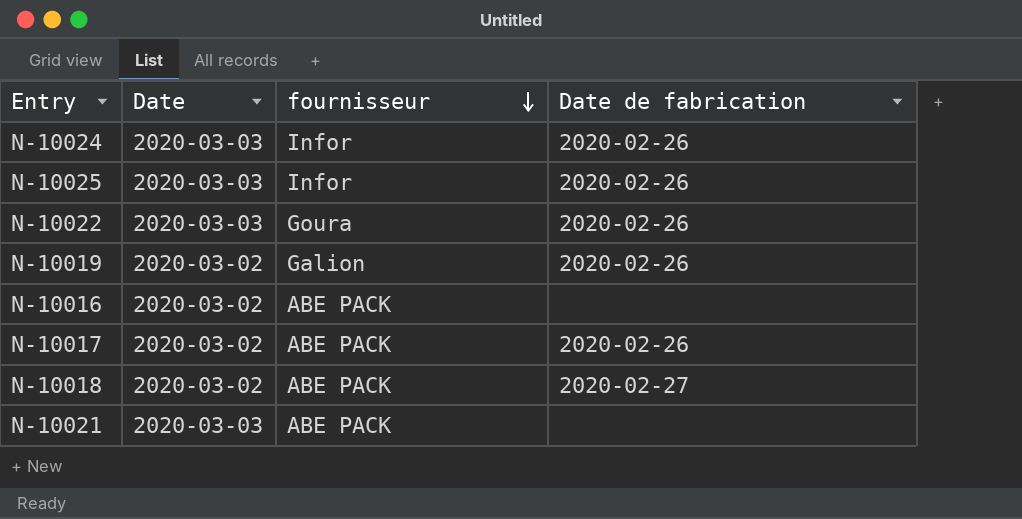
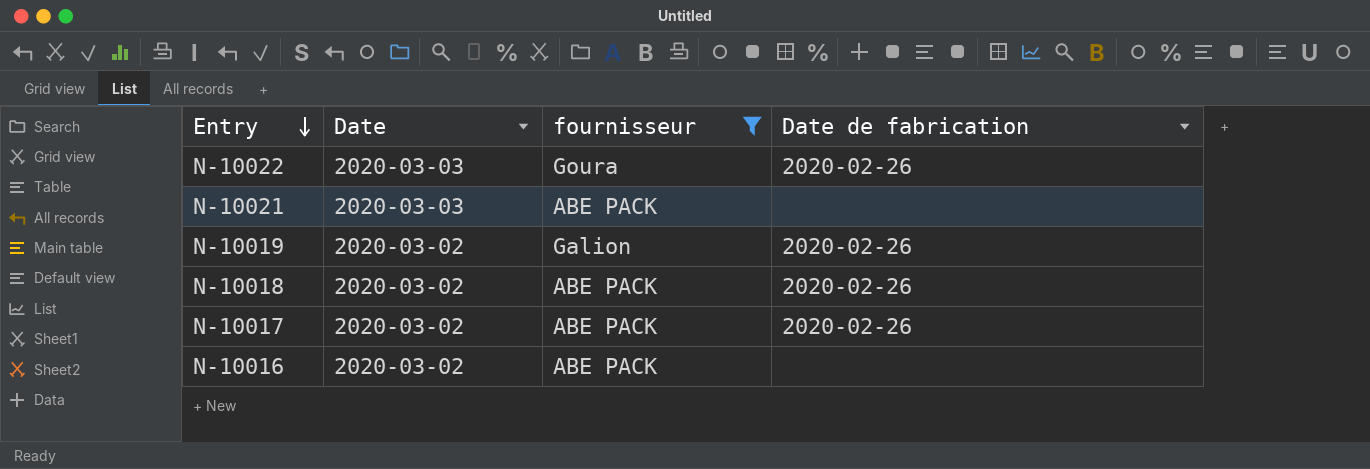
filter: none -> fournisseur != Infor
row order: fournisseur descending -> Entry descending
N-10018 | Date de fabrication: 2020-02-27 -> 2020-02-26

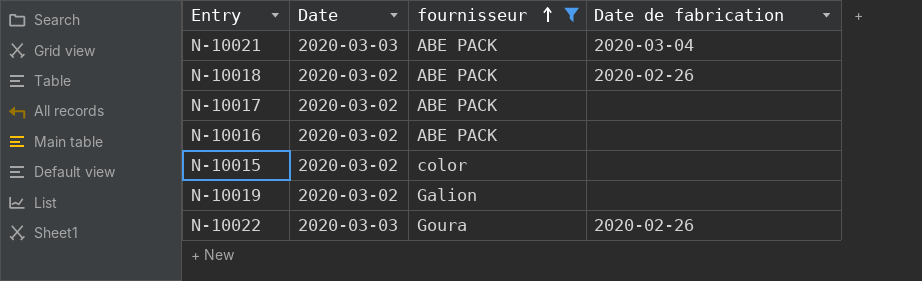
row order: Entry descending -> fournisseur ascending
N-10021 | Date de fabrication: none -> 2020-03-04
N-10017 | Date de fabrication: 2020-02-26 -> none
row N-10015: none -> 2020-03-02 | color | none
N-10019 | Date de fabrication: 2020-02-26 -> none

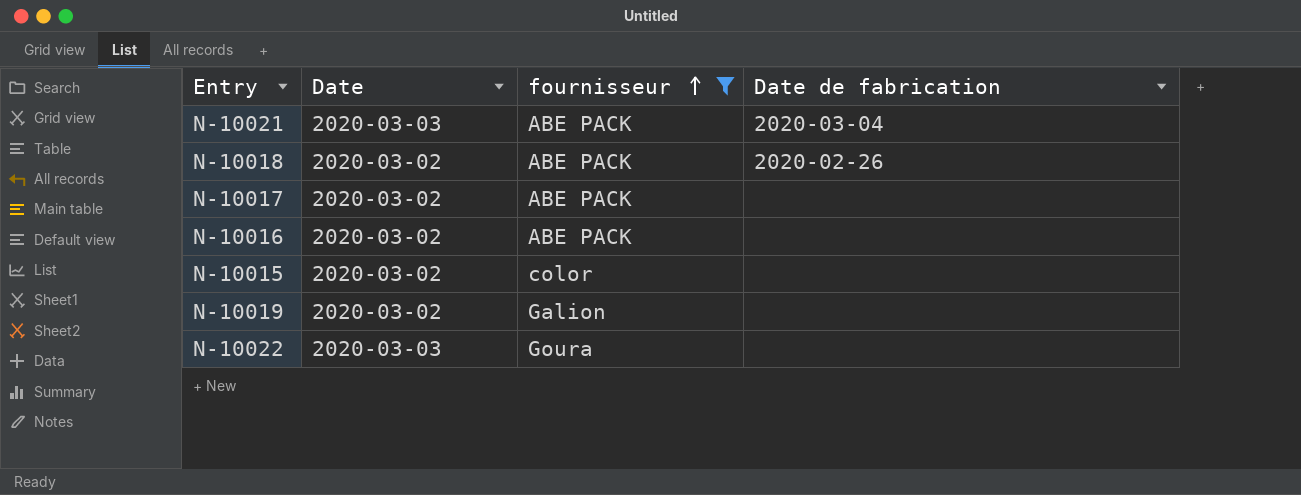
N-10022 | Date de fabrication: 2020-02-26 -> none

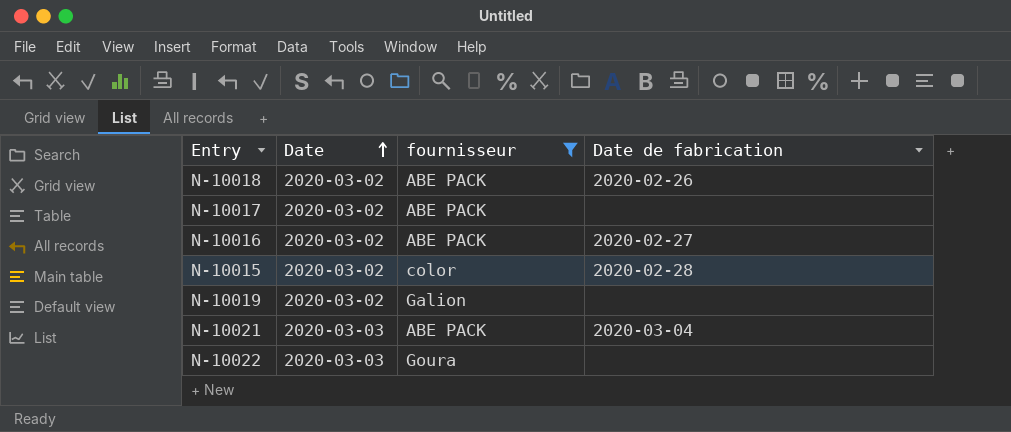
row order: fournisseur ascending -> Date ascending
N-10016 | Date de fabrication: none -> 2020-02-27
N-10015 | Date de fabrication: none -> 2020-02-28

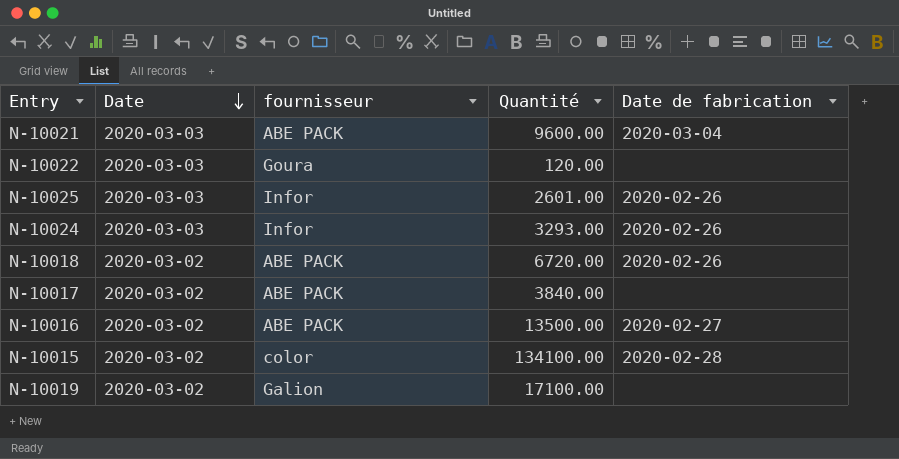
filter: fournisseur != Infor -> none
row order: Date ascending -> Date descending
column Quantité | position: none -> 4

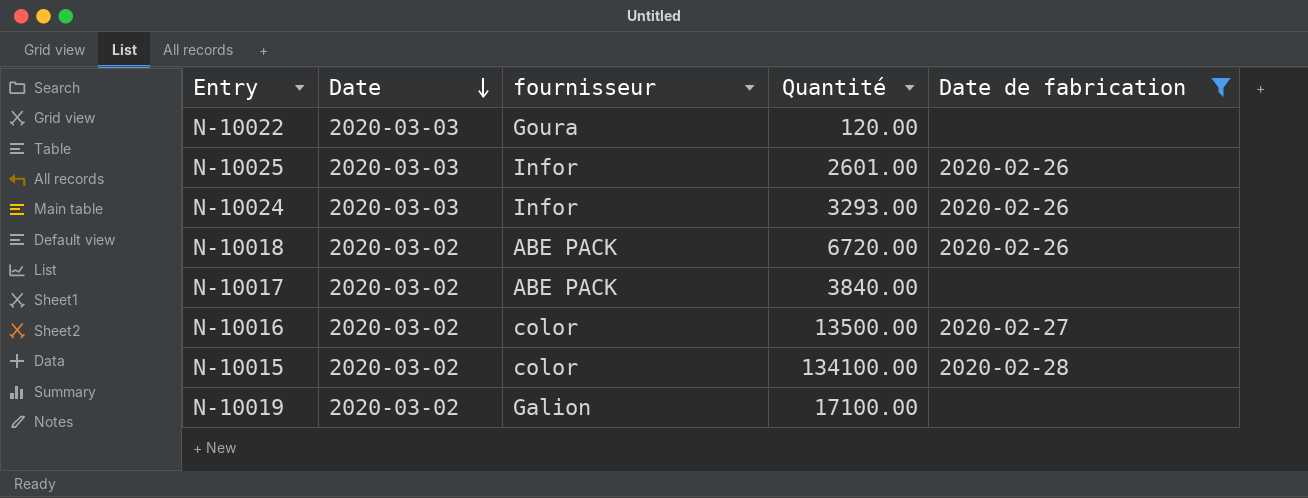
filter: none -> Date de fabrication != 2020-03-04
N-10016 | fournisseur: ABE PACK -> color

